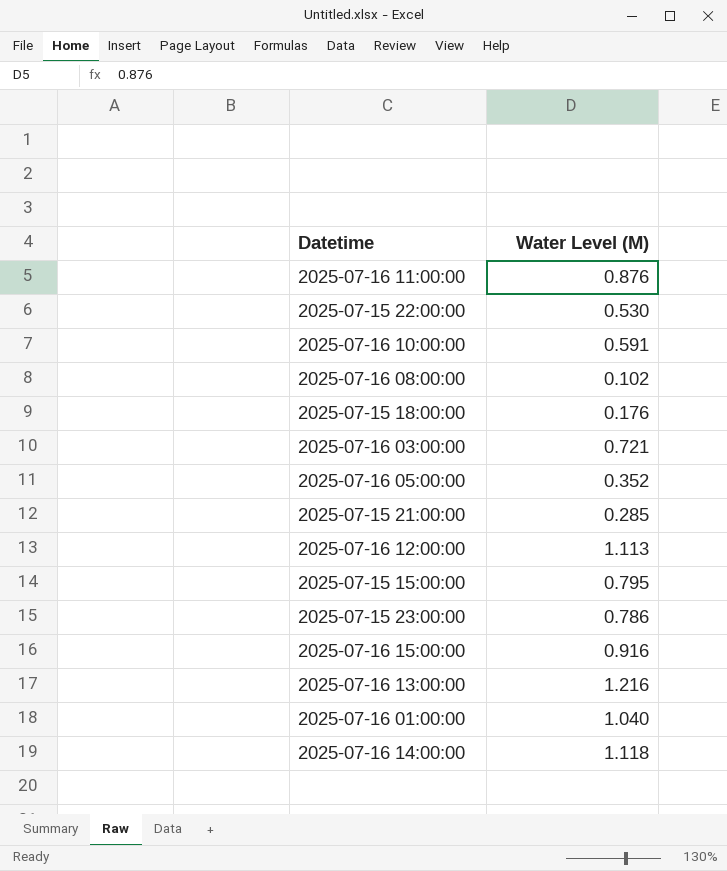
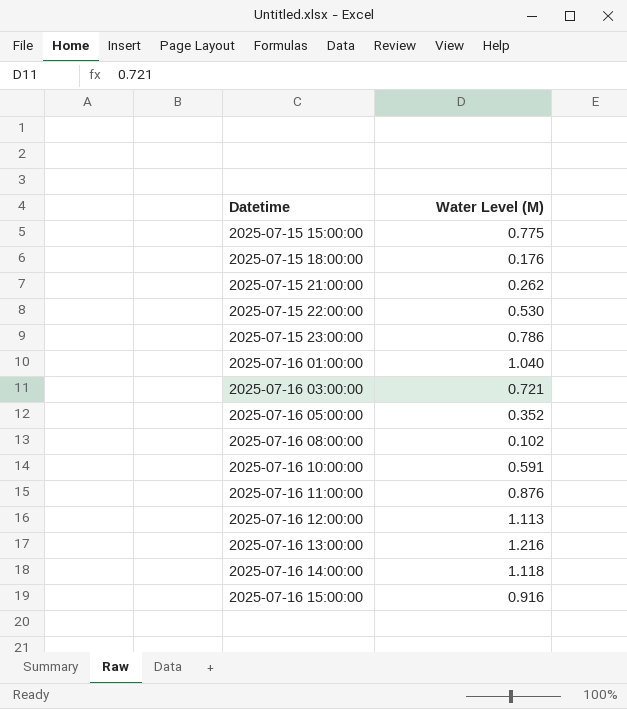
row order: none -> Datetime ascending
2025-07-15 15:00:00 | Water Level (M): 0.795 -> 0.775
2025-07-15 21:00:00 | Water Level (M): 0.285 -> 0.262

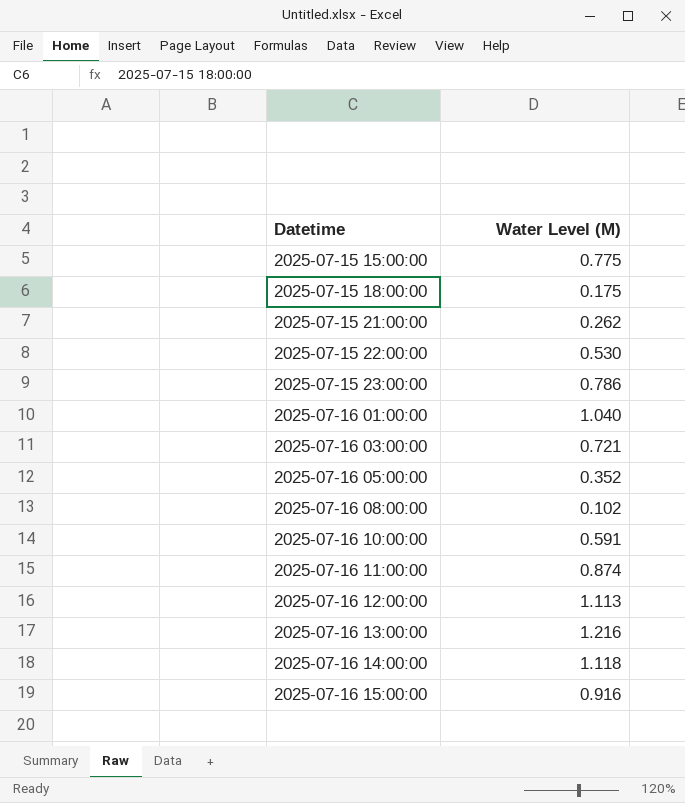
2025-07-15 18:00:00 | Water Level (M): 0.176 -> 0.175
2025-07-16 11:00:00 | Water Level (M): 0.876 -> 0.874

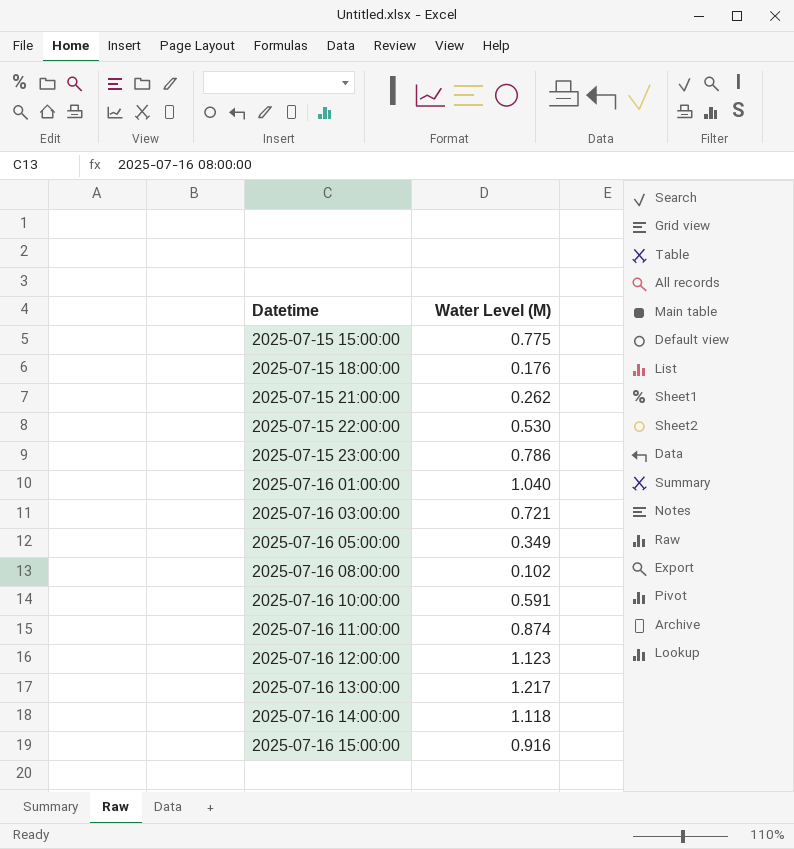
2025-07-15 18:00:00 | Water Level (M): 0.175 -> 0.176
2025-07-16 05:00:00 | Water Level (M): 0.352 -> 0.349
2025-07-16 12:00:00 | Water Level (M): 1.113 -> 1.123
2025-07-16 13:00:00 | Water Level (M): 1.216 -> 1.217

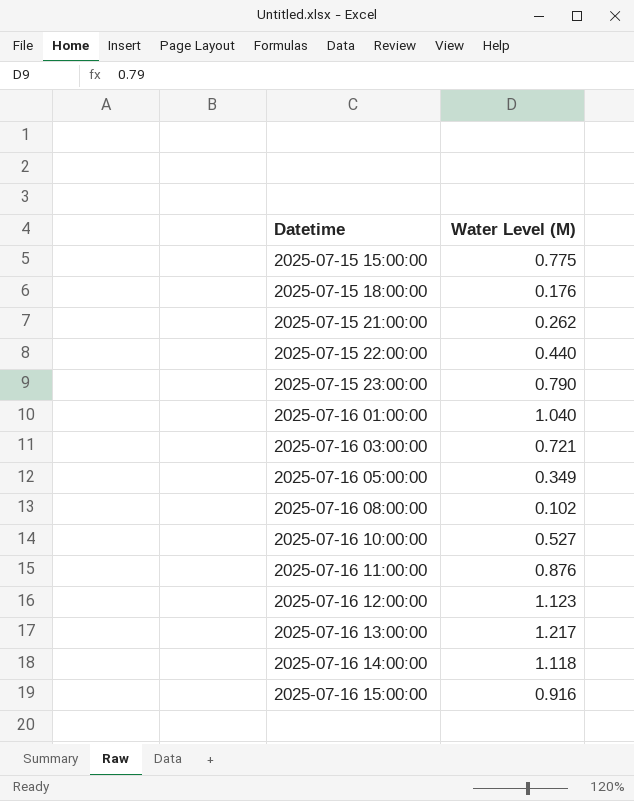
2025-07-15 22:00:00 | Water Level (M): 0.530 -> 0.440
2025-07-15 23:00:00 | Water Level (M): 0.786 -> 0.790
2025-07-16 10:00:00 | Water Level (M): 0.591 -> 0.527
2025-07-16 11:00:00 | Water Level (M): 0.874 -> 0.876

